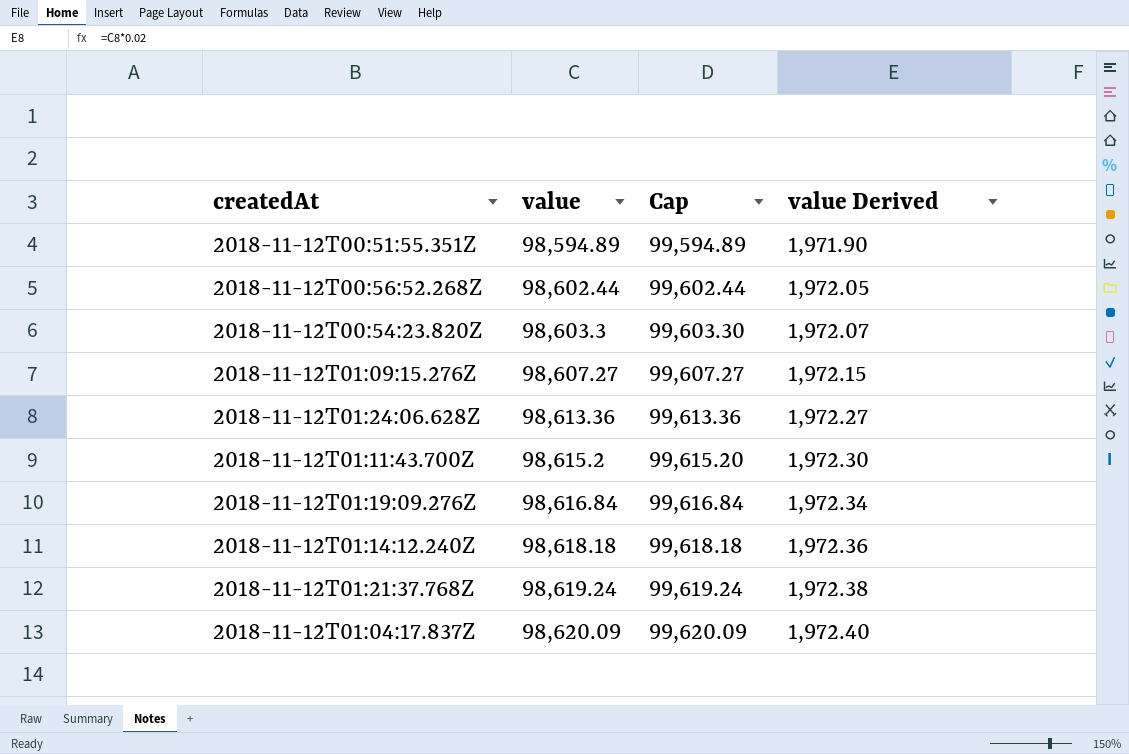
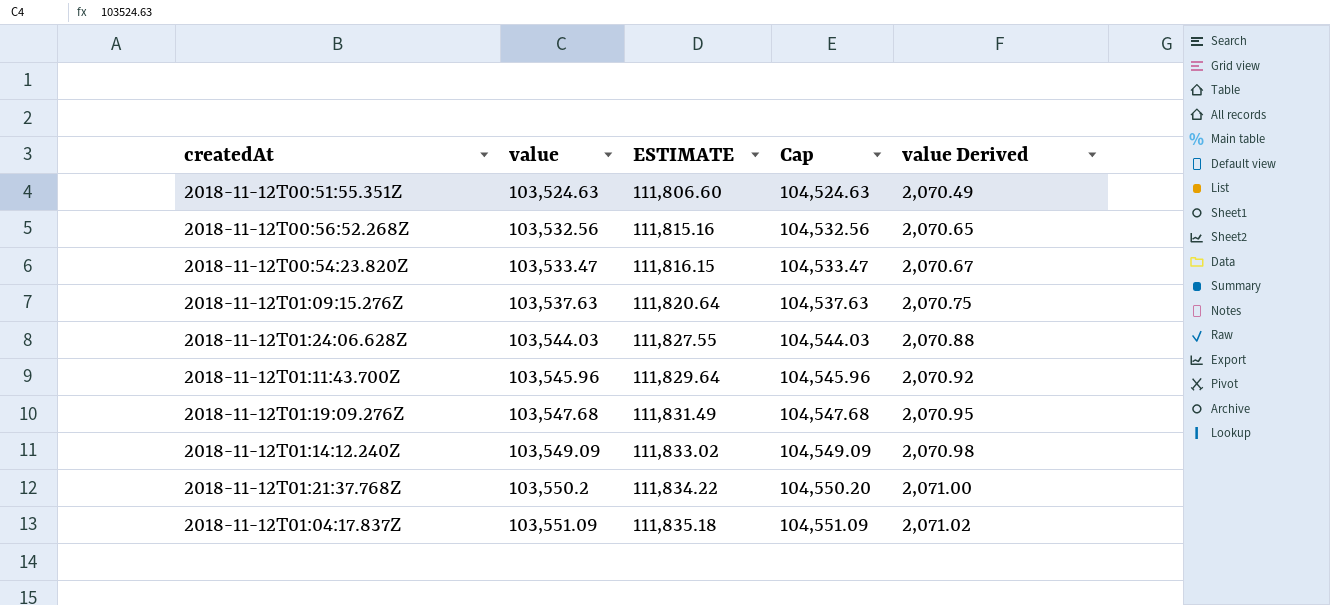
column ESTIMATE | formula: none -> [value] * 1.08
2018-11-12T00:51:55.351Z | value: 98,594.89 -> 103,524.63
2018-11-12T00:51:55.351Z | Cap: 99,594.89 -> 104,524.63
2018-11-12T00:51:55.351Z | value Derived: 1,971.90 -> 2,070.49
2018-11-12T00:56:52.268Z | value: 98,602.44 -> 103,532.56
2018-11-12T00:56:52.268Z | Cap: 99,602.44 -> 104,532.56
2018-11-12T00:56:52.268Z | value Derived: 1,972.05 -> 2,070.65
2018-11-12T00:54:23.820Z | value: 98,603.3 -> 103,533.47
2018-11-12T00:54:23.820Z | Cap: 99,603.30 -> 104,533.47
2018-11-12T00:54:23.820Z | value Derived: 1,972.07 -> 2,070.67
2018-11-12T01:09:15.276Z | value: 98,607.27 -> 103,537.63
2018-11-12T01:09:15.276Z | Cap: 99,607.27 -> 104,537.63
2018-11-12T01:09:15.276Z | value Derived: 1,972.15 -> 2,070.75
2018-11-12T01:24:06.628Z | value: 98,613.36 -> 103,544.03
2018-11-12T01:24:06.628Z | Cap: 99,613.36 -> 104,544.03
2018-11-12T01:24:06.628Z | value Derived: 1,972.27 -> 2,070.88
2018-11-12T01:11:43.700Z | value: 98,615.2 -> 103,545.96
2018-11-12T01:11:43.700Z | Cap: 99,615.20 -> 104,545.96
2018-11-12T01:11:43.700Z | value Derived: 1,972.30 -> 2,070.92
2018-11-12T01:19:09.276Z | value: 98,616.84 -> 103,547.68
2018-11-12T01:19:09.276Z | Cap: 99,616.84 -> 104,547.68
2018-11-12T01:19:09.276Z | value Derived: 1,972.34 -> 2,070.95
2018-11-12T01:14:12.240Z | value: 98,618.18 -> 103,549.09
2018-11-12T01:14:12.240Z | Cap: 99,618.18 -> 104,549.09
2018-11-12T01:14:12.240Z | value Derived: 1,972.36 -> 2,070.98
2018-11-12T01:21:37.768Z | value: 98,619.24 -> 103,550.2
2018-11-12T01:21:37.768Z | Cap: 99,619.24 -> 104,550.20
2018-11-12T01:21:37.768Z | value Derived: 1,972.38 -> 2,071.00
2018-11-12T01:04:17.837Z | value: 98,620.09 -> 103,551.09
2018-11-12T01:04:17.837Z | Cap: 99,620.09 -> 104,551.09
2018-11-12T01:04:17.837Z | value Derived: 1,972.40 -> 2,071.02

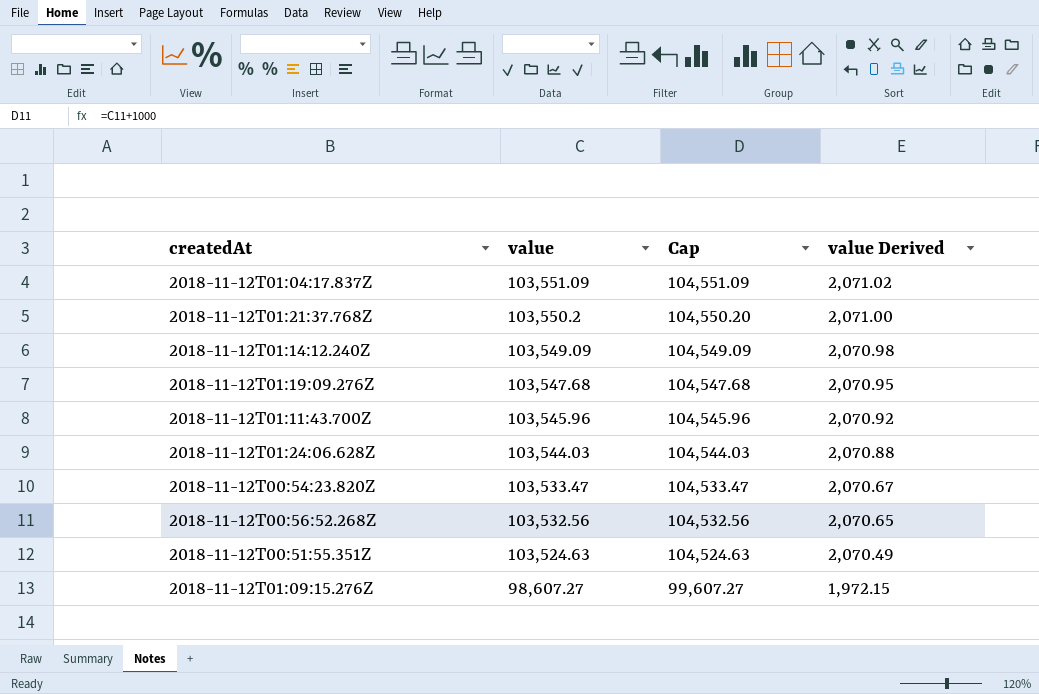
row order: value ascending -> value descending
column ESTIMATE | formula: [value] * 1.08 -> none
2018-11-12T01:09:15.276Z | value: 103,537.63 -> 98,607.27
2018-11-12T01:09:15.276Z | Cap: 104,537.63 -> 99,607.27
2018-11-12T01:09:15.276Z | value Derived: 2,070.75 -> 1,972.15

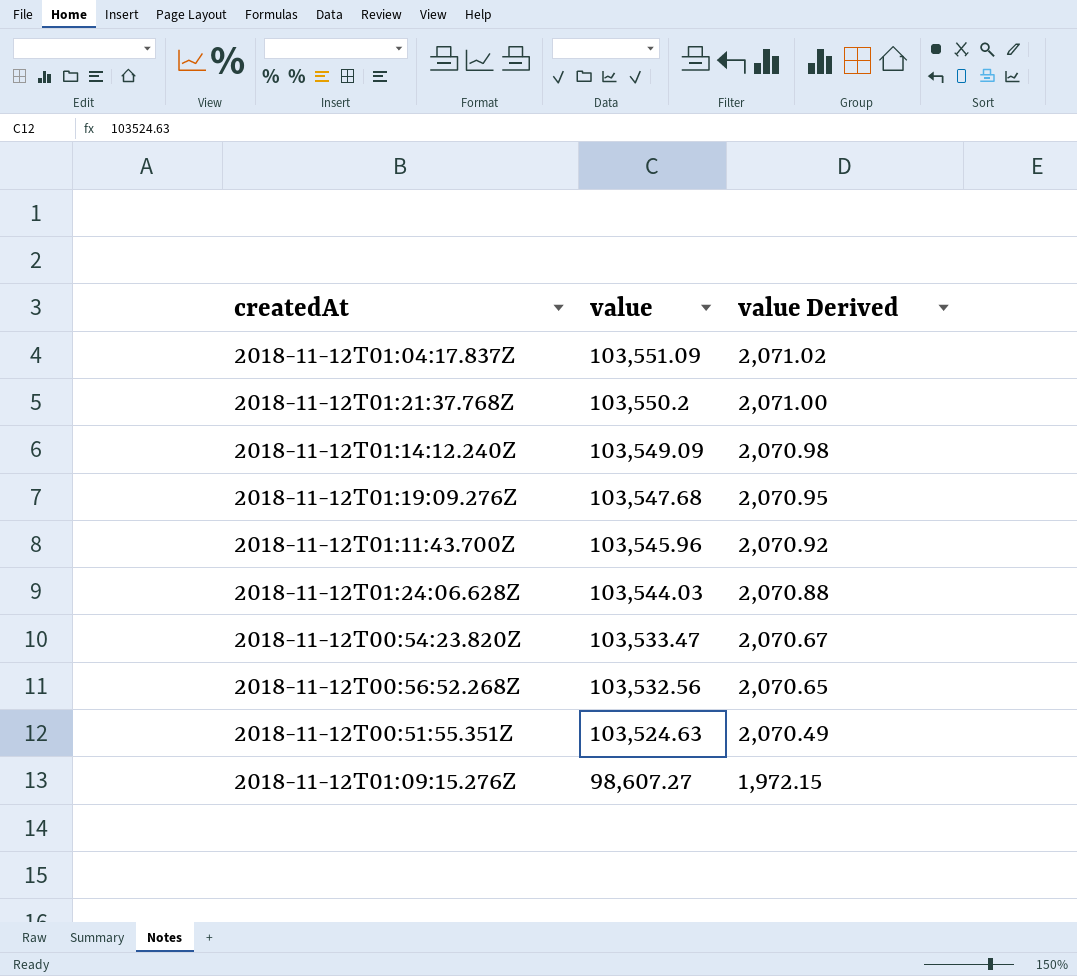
column Cap | formula: [value] + 1000 -> none

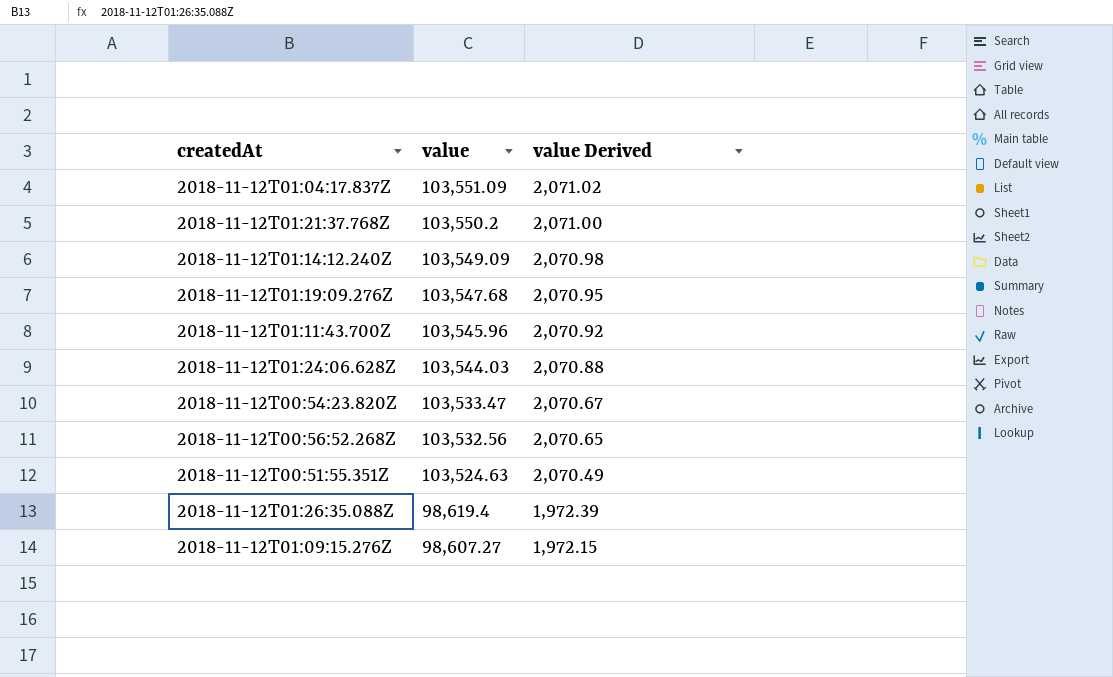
row 2018-11-12T01:26:35.088Z: none -> 98,619.4 | 1,972.39

